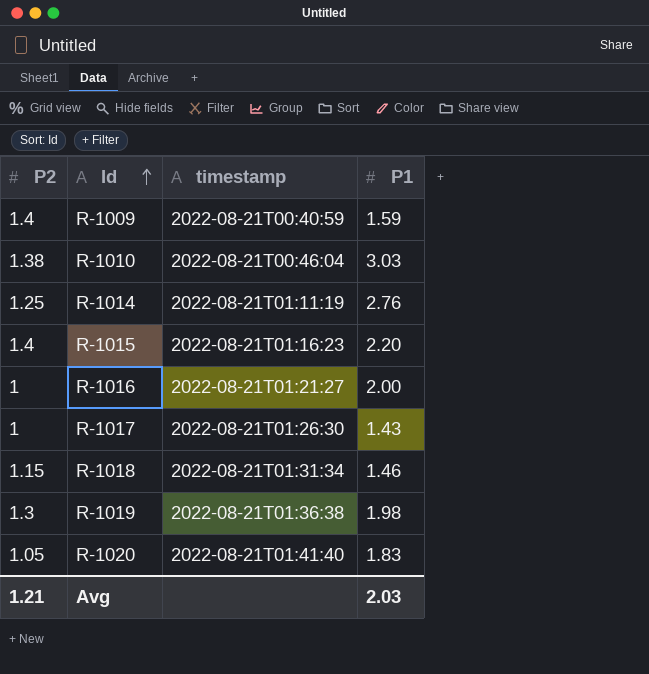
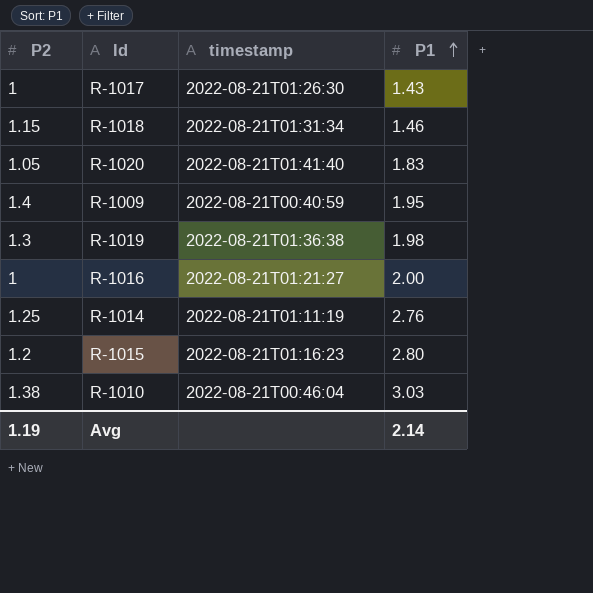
row order: Id ascending -> P1 ascending
R-1009 | P1: 1.59 -> 1.95
R-1015 | P2: 1.4 -> 1.2
R-1015 | P1: 2.20 -> 2.80
Avg | P2: 1.21 -> 1.19
Avg | P1: 2.03 -> 2.14

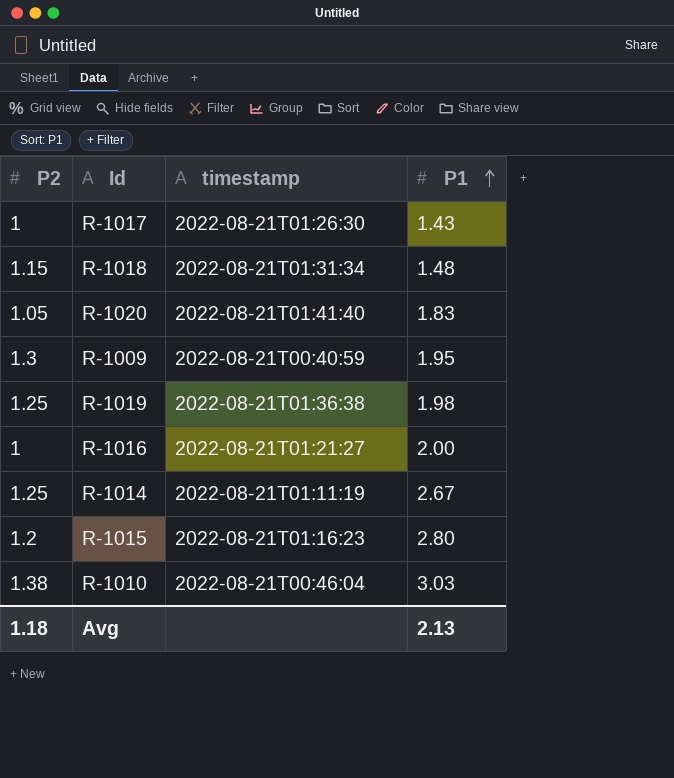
R-1018 | P1: 1.46 -> 1.48
R-1009 | P2: 1.4 -> 1.3
R-1019 | P2: 1.3 -> 1.25
R-1014 | P1: 2.76 -> 2.67
Avg | P2: 1.19 -> 1.18
Avg | P1: 2.14 -> 2.13

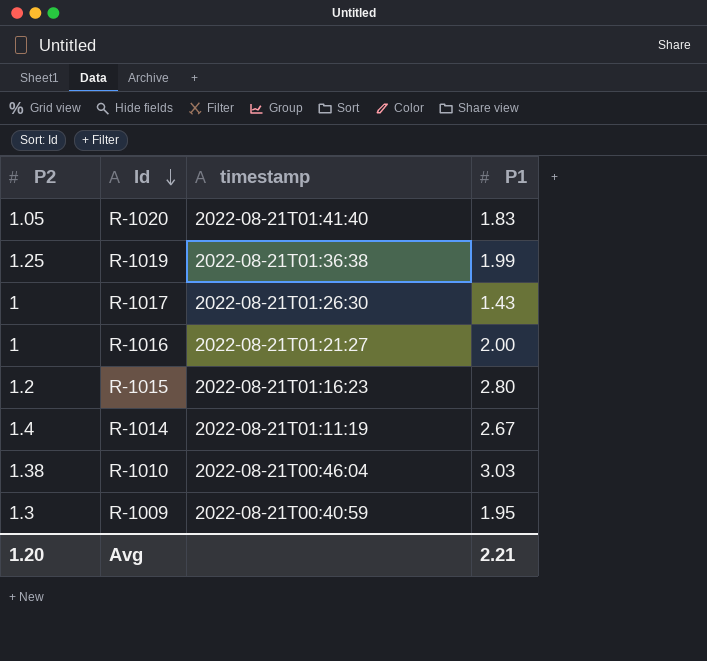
row order: P1 ascending -> Id descending
row R-1018: 1.15 | 2022-08-21T01:31:34 | 1.48 -> none
R-1019 | P1: 1.98 -> 1.99
R-1014 | P2: 1.25 -> 1.4
Avg | P2: 1.18 -> 1.20
Avg | P1: 2.13 -> 2.21

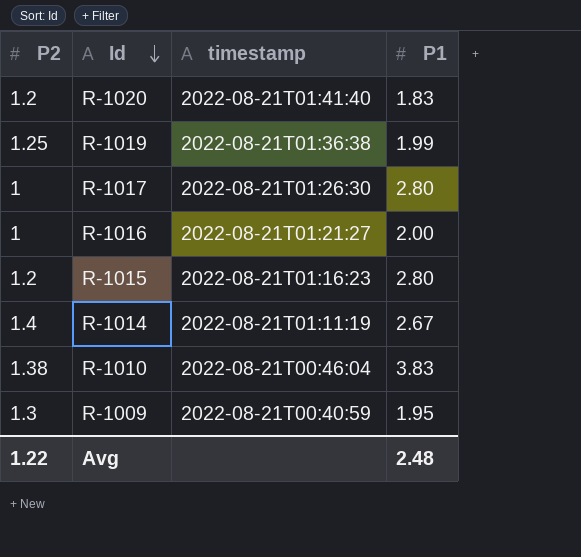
R-1020 | P2: 1.05 -> 1.2
R-1017 | P1: 1.43 -> 2.80
R-1010 | P1: 3.03 -> 3.83
Avg | P2: 1.20 -> 1.22
Avg | P1: 2.21 -> 2.48

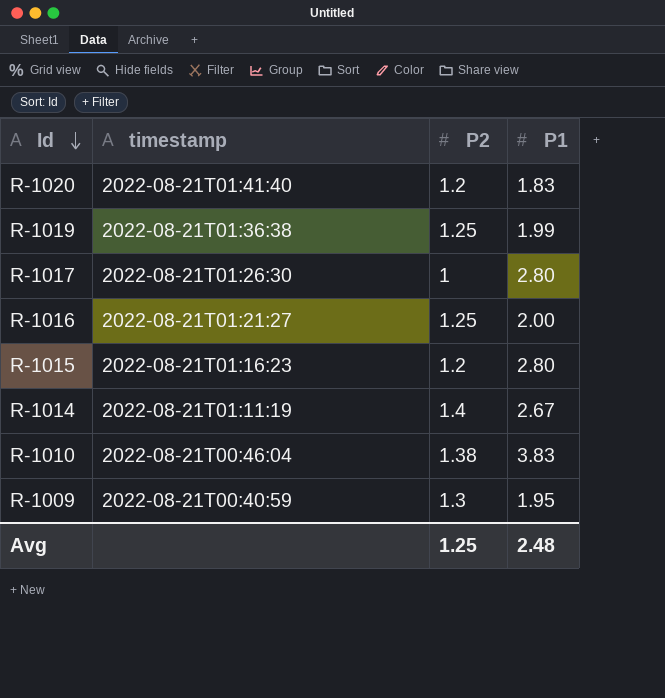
column P2 | position: 1 -> 3
R-1016 | P2: 1 -> 1.25
Avg | P2: 1.22 -> 1.25

